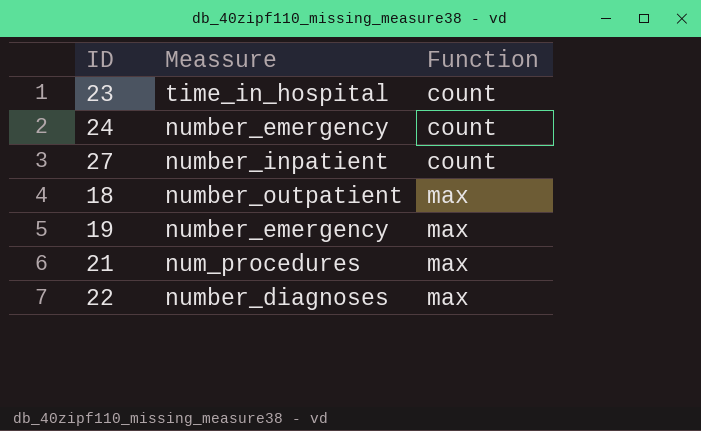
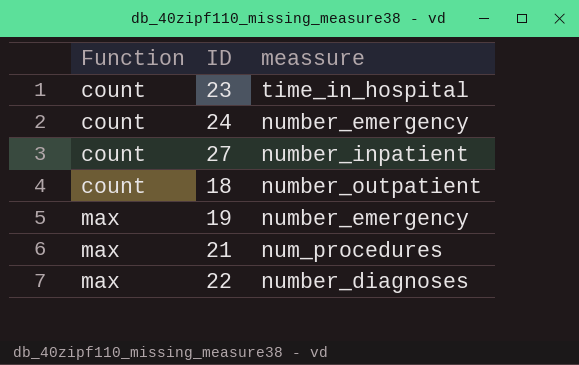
column Function | position: 3 -> 1
column name: Meassure -> meassure
18 | Function: max -> count

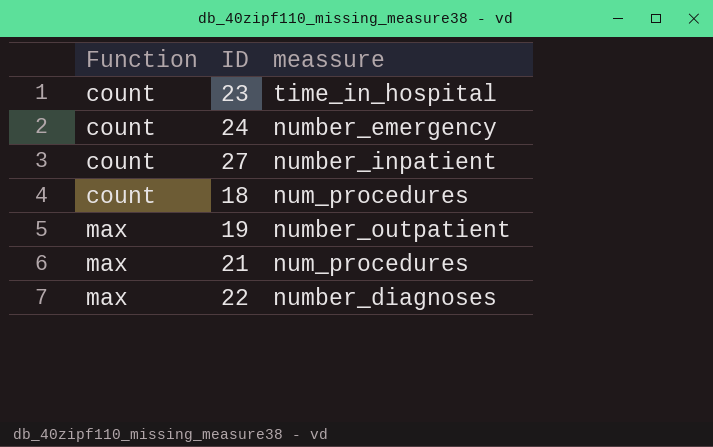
18 | meassure: number_outpatient -> num_procedures
19 | meassure: number_emergency -> number_outpatient

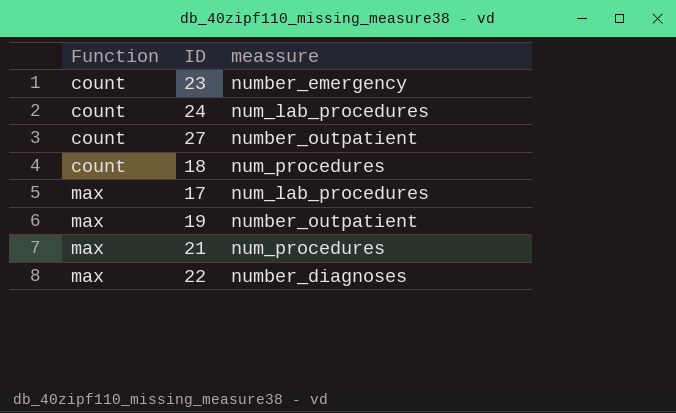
23 | meassure: time_in_hospital -> number_emergency
24 | meassure: number_emergency -> num_lab_procedures
27 | meassure: number_inpatient -> number_outpatient
row 17: none -> max | num_lab_procedures

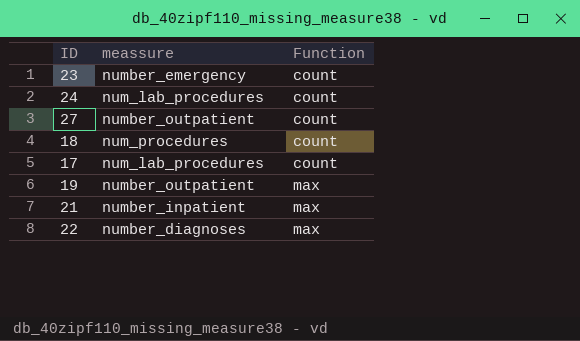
column Function | position: 1 -> 3
17 | Function: max -> count
21 | meassure: num_procedures -> number_inpatient

